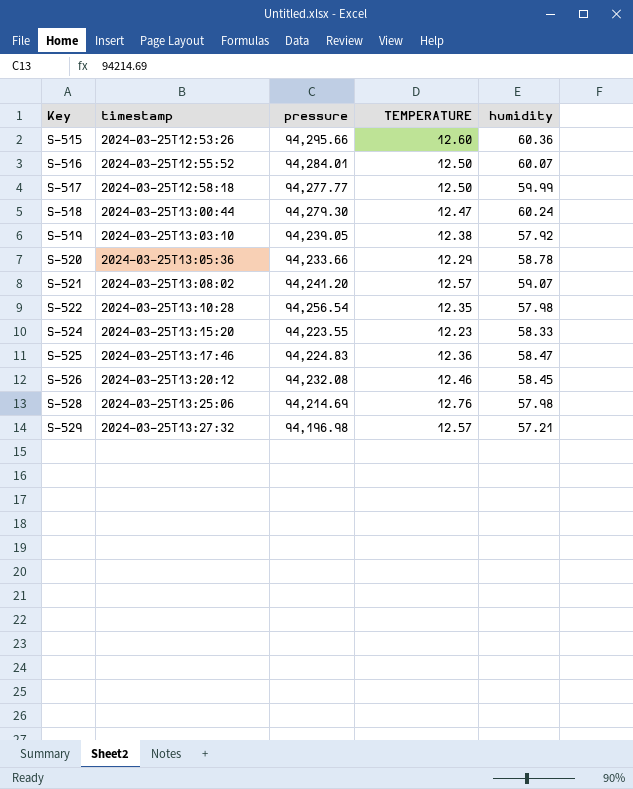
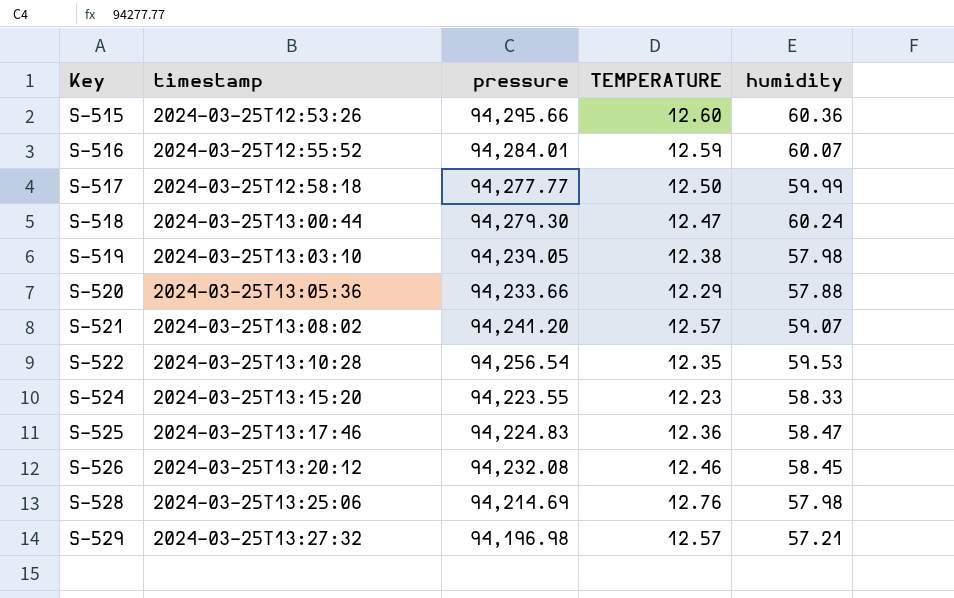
S-516 | TEMPERATURE: 12.50 -> 12.59
S-519 | humidity: 57.92 -> 57.98
S-520 | humidity: 58.78 -> 57.88
S-522 | humidity: 57.98 -> 59.53

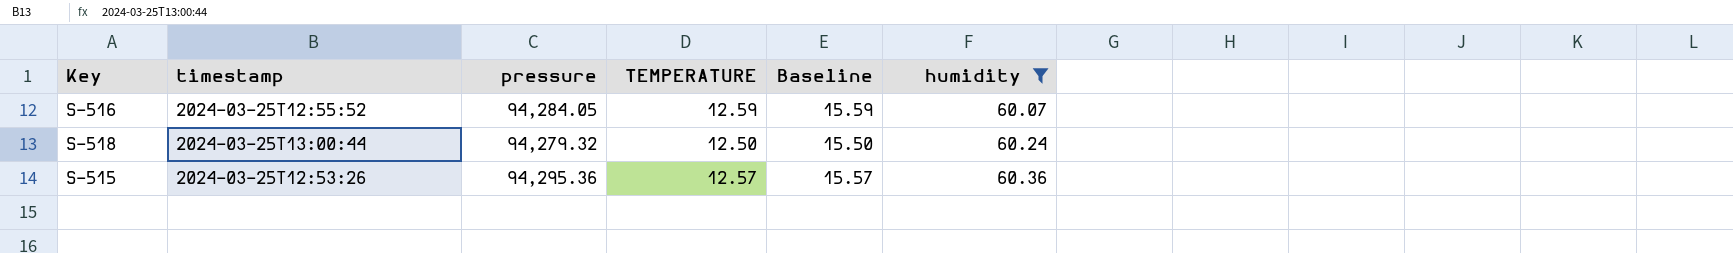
filter: none -> humidity >= 60.07
row order: Key ascending -> humidity ascending
column Baseline | formula: none -> [TEMPERATURE] + 3
S-516 | pressure: 94,284.01 -> 94,284.05
S-518 | pressure: 94,279.30 -> 94,279.32
S-518 | TEMPERATURE: 12.47 -> 12.50
S-515 | pressure: 94,295.66 -> 94,295.36
S-515 | TEMPERATURE: 12.60 -> 12.57

